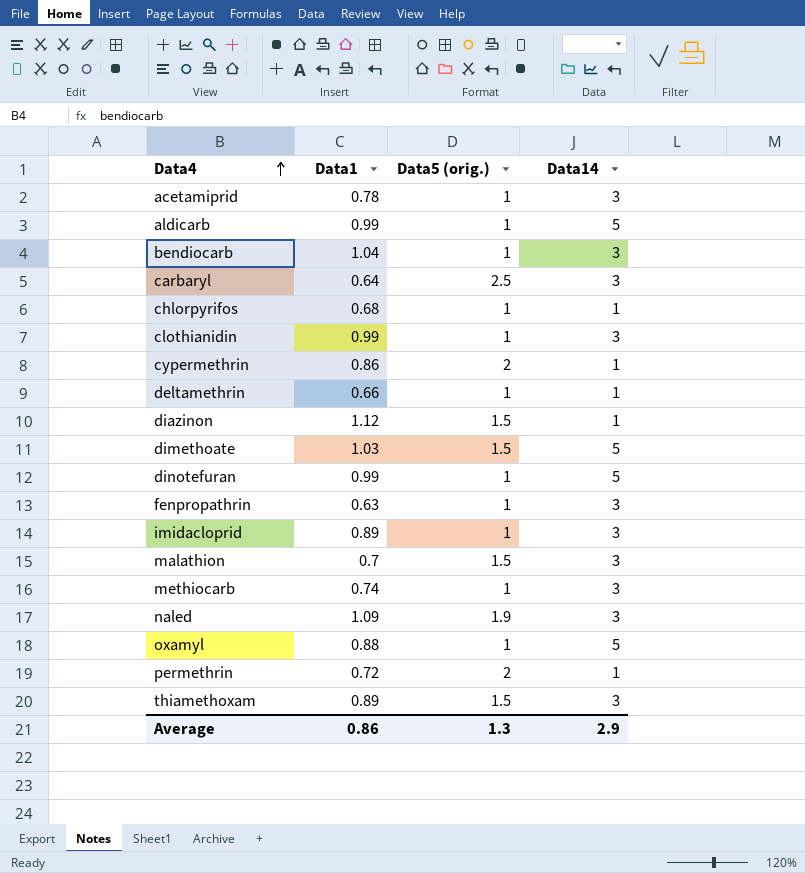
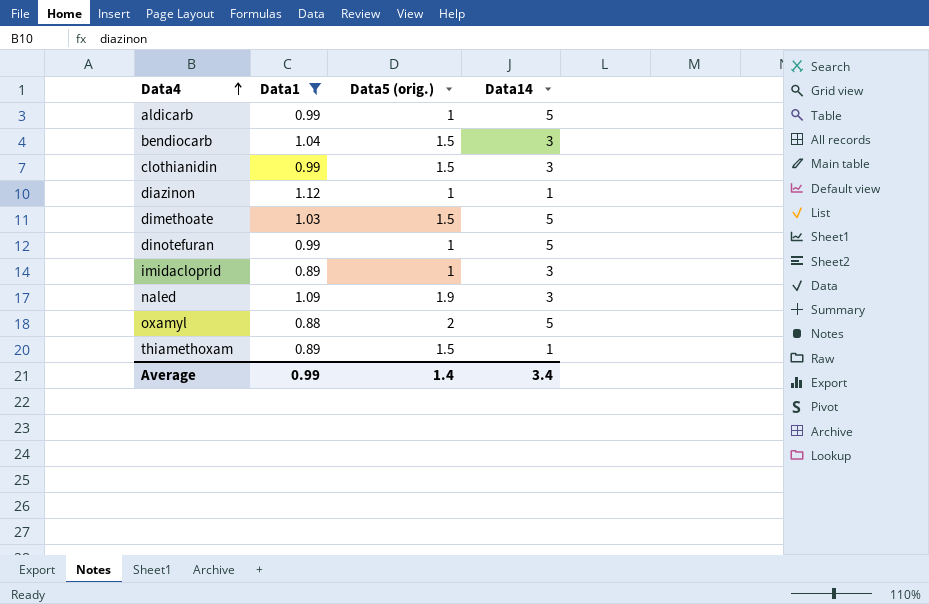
filter: none -> Data1 >= 0.88
bendiocarb | Data5 (orig.): 1 -> 1.5
clothianidin | Data5 (orig.): 1 -> 1.5
diazinon | Data5 (orig.): 1.5 -> 1
oxamyl | Data5 (orig.): 1 -> 2
thiamethoxam | Data14: 3 -> 1
Average | Data1: 0.86 -> 0.99
Average | Data5 (orig.): 1.3 -> 1.4
Average | Data14: 2.9 -> 3.4

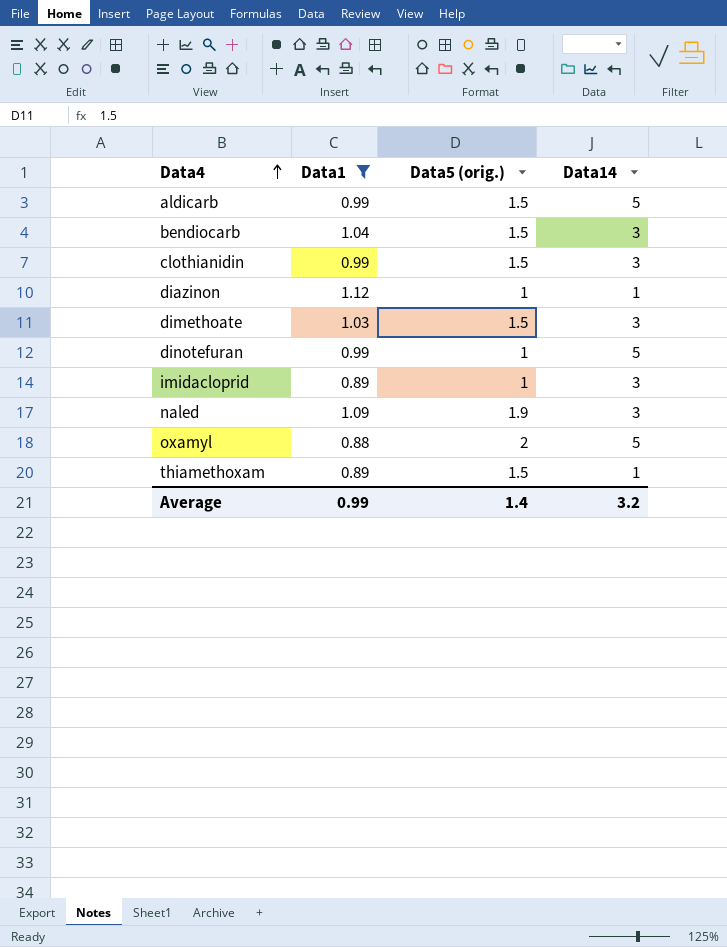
aldicarb | Data5 (orig.): 1 -> 1.5
dimethoate | Data14: 5 -> 3
Average | Data14: 3.4 -> 3.2

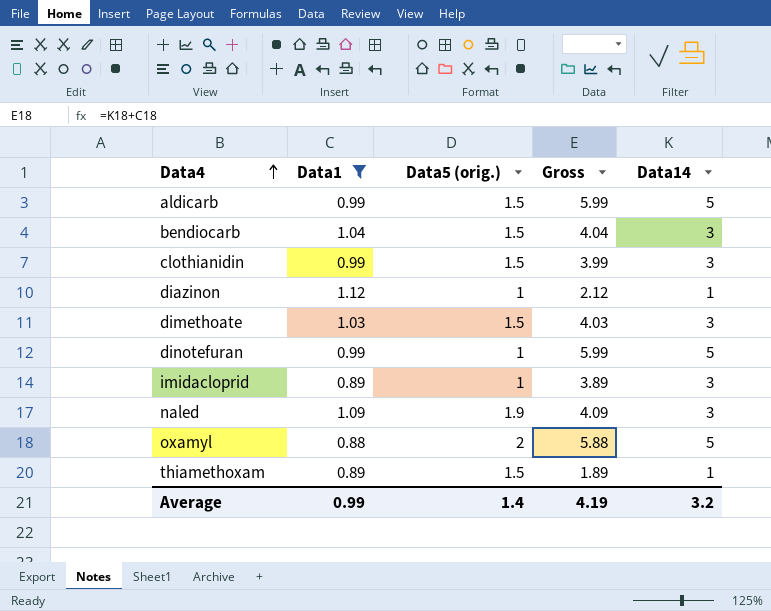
column Gross | formula: none -> [Data1] + [Data14]

